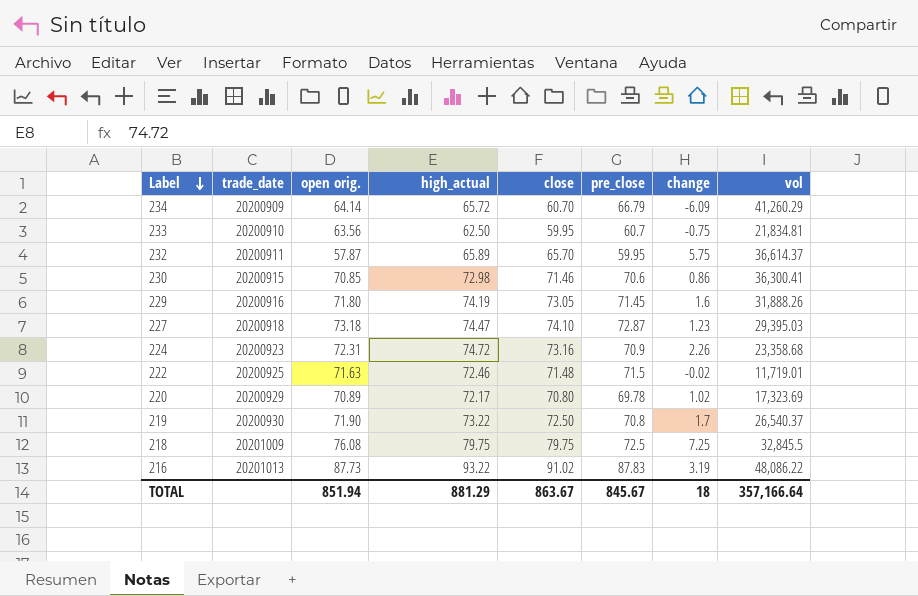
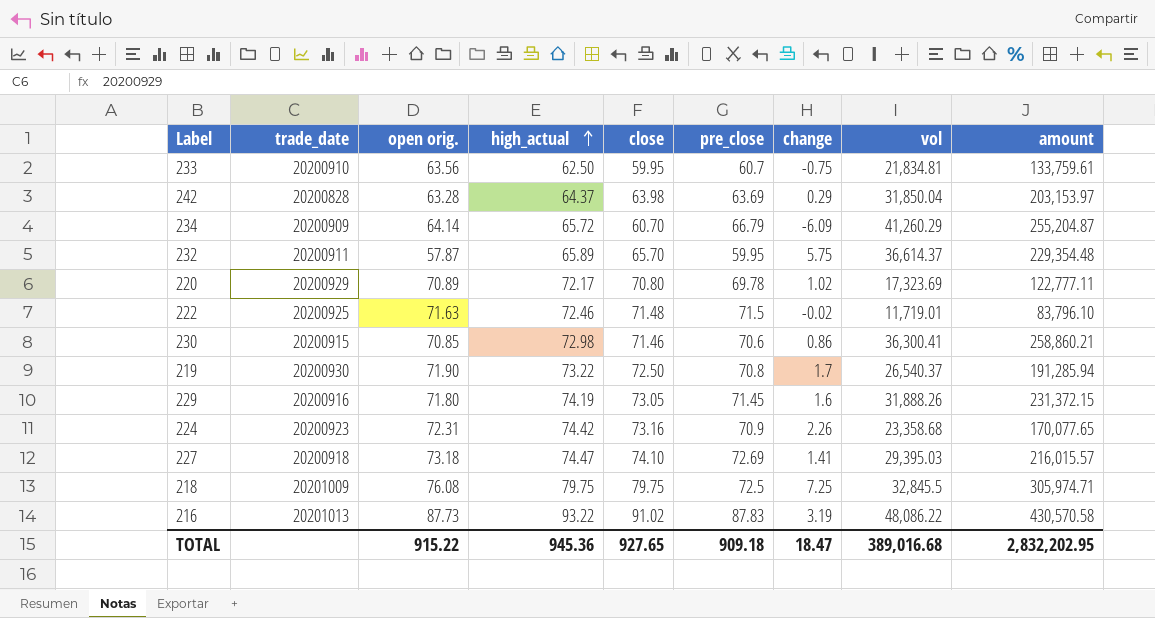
row order: Label descending -> high_actual ascending
column amount | position: none -> 9
row 242: none -> 20200828 | 63.28 | 64.37 | 63.98 | 63.69 | 0.29 | 31,850.04 | 203,153.97
224 | high_actual: 74.72 -> 74.42
227 | pre_close: 72.87 -> 72.69
227 | change: 1.23 -> 1.41
TOTAL | open orig.: 851.94 -> 915.22
TOTAL | high_actual: 881.29 -> 945.36
TOTAL | close: 863.67 -> 927.65
TOTAL | pre_close: 845.67 -> 909.18
TOTAL | change: 18 -> 18.47
TOTAL | vol: 357,166.64 -> 389,016.68

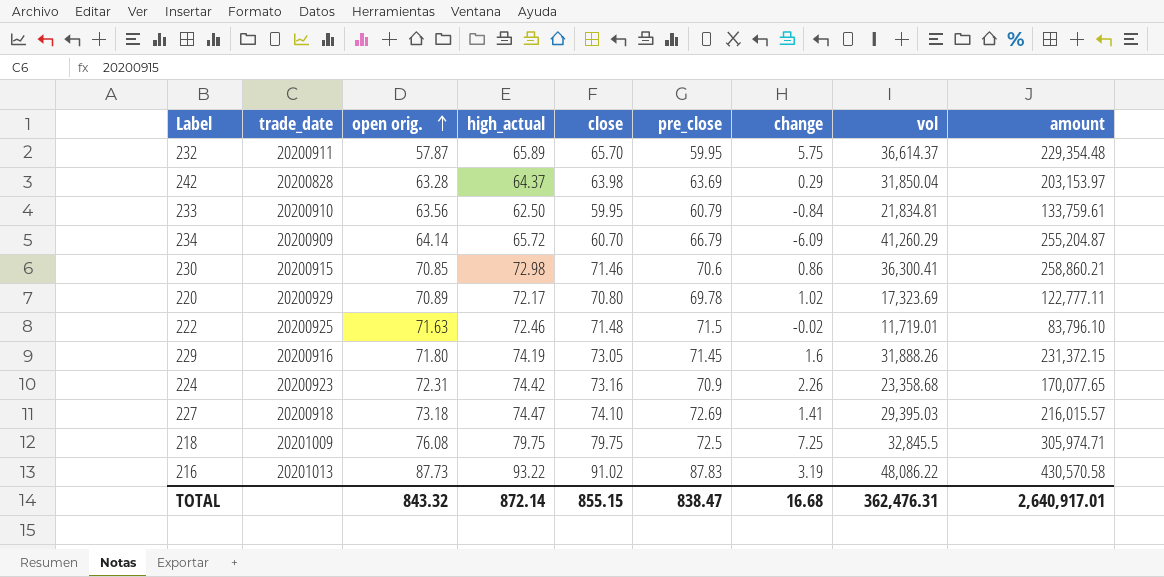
row order: high_actual ascending -> open orig. ascending
row 219: 20200930 | 71.90 | 73.22 | 72.50 | 70.8 | 1.7 | 26,540.37 | 191,285.94 -> none
233 | pre_close: 60.7 -> 60.79
233 | change: -0.75 -> -0.84
TOTAL | open orig.: 915.22 -> 843.32
TOTAL | high_actual: 945.36 -> 872.14
TOTAL | close: 927.65 -> 855.15
TOTAL | pre_close: 909.18 -> 838.47
TOTAL | change: 18.47 -> 16.68
TOTAL | vol: 389,016.68 -> 362,476.31
TOTAL | amount: 2,832,202.95 -> 2,640,917.01

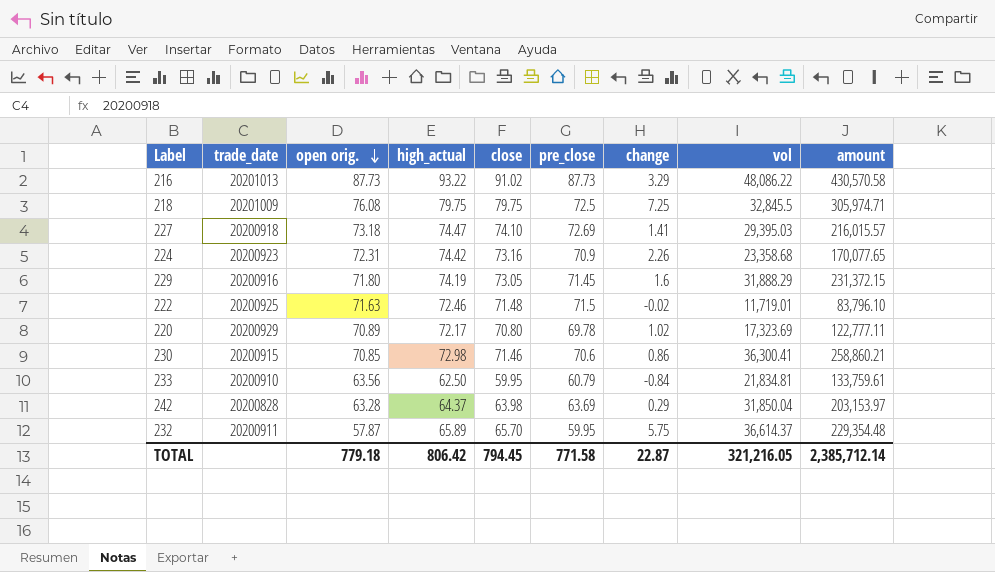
row order: open orig. ascending -> open orig. descending
row 234: 20200909 | 64.14 | 65.72 | 60.70 | 66.79 | -6.09 | 41,260.29 | 255,204.87 -> none
216 | pre_close: 87.83 -> 87.73
216 | change: 3.19 -> 3.29
229 | vol: 31,888.26 -> 31,888.29
TOTAL | open orig.: 843.32 -> 779.18
TOTAL | high_actual: 872.14 -> 806.42
TOTAL | close: 855.15 -> 794.45
TOTAL | pre_close: 838.47 -> 771.58
TOTAL | change: 16.68 -> 22.87
TOTAL | vol: 362,476.31 -> 321,216.05
TOTAL | amount: 2,640,917.01 -> 2,385,712.14

